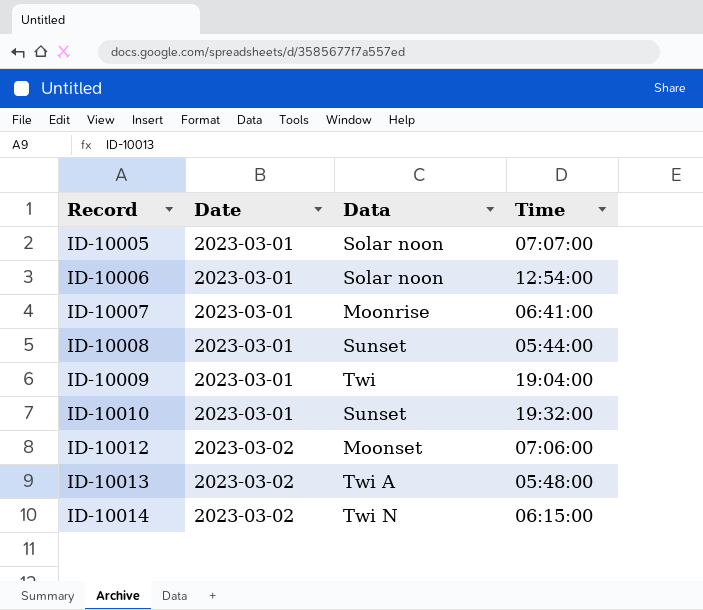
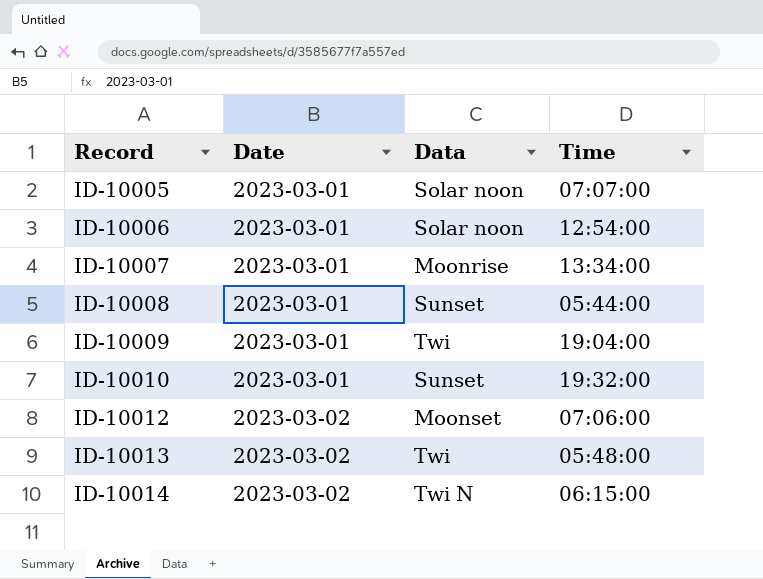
ID-10007 | Time: 06:41:00 -> 13:34:00
ID-10013 | Data: Twi A -> Twi

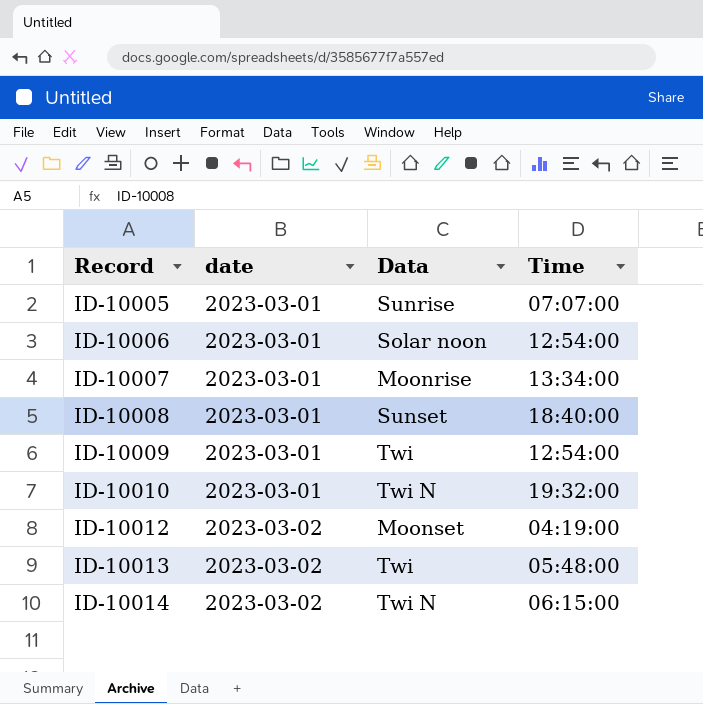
column name: Date -> date
ID-10005 | Data: Solar noon -> Sunrise
ID-10008 | Time: 05:44:00 -> 18:40:00
ID-10009 | Time: 19:04:00 -> 12:54:00
ID-10010 | Data: Sunset -> Twi N
ID-10012 | Time: 07:06:00 -> 04:19:00

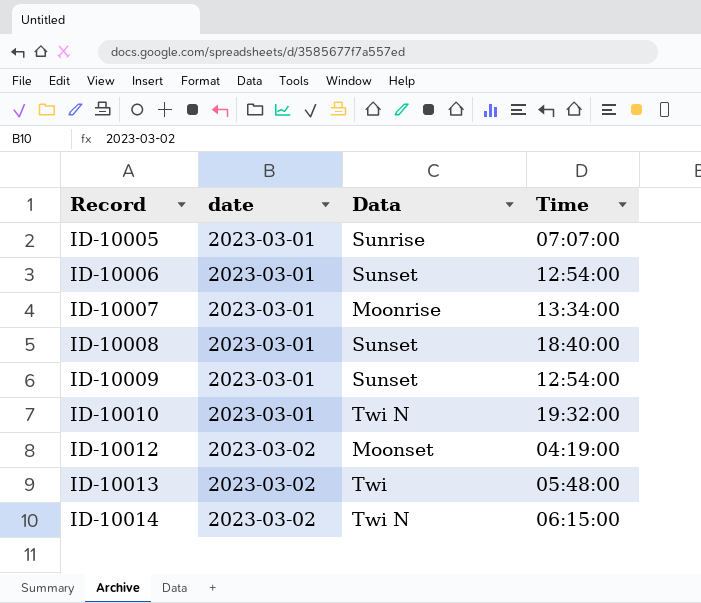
ID-10006 | Data: Solar noon -> Sunset
ID-10009 | Data: Twi -> Sunset

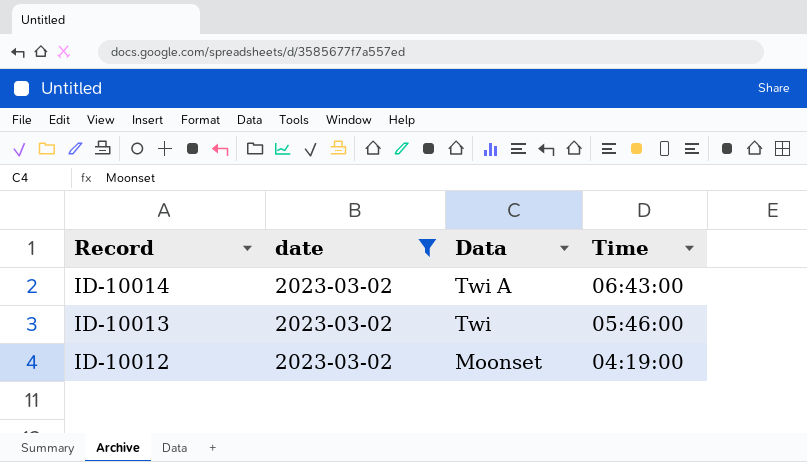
filter: none -> date = 2023-03-02
row order: Record ascending -> Record descending
ID-10014 | Data: Twi N -> Twi A
ID-10014 | Time: 06:15:00 -> 06:43:00
ID-10013 | Time: 05:48:00 -> 05:46:00

